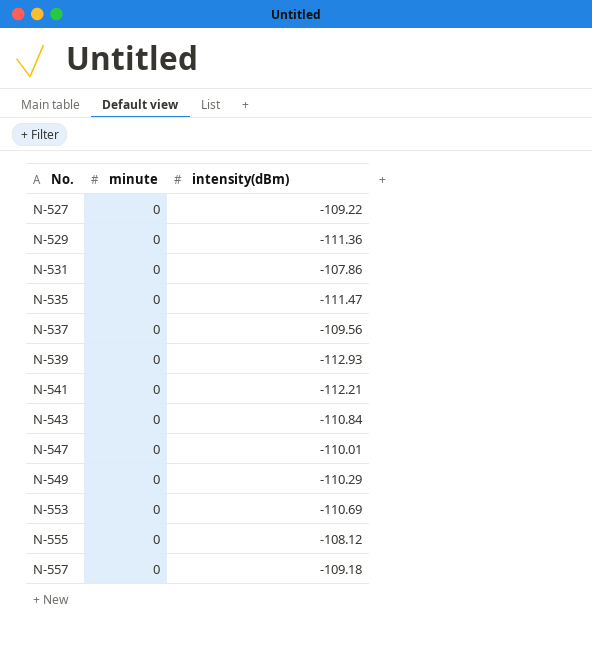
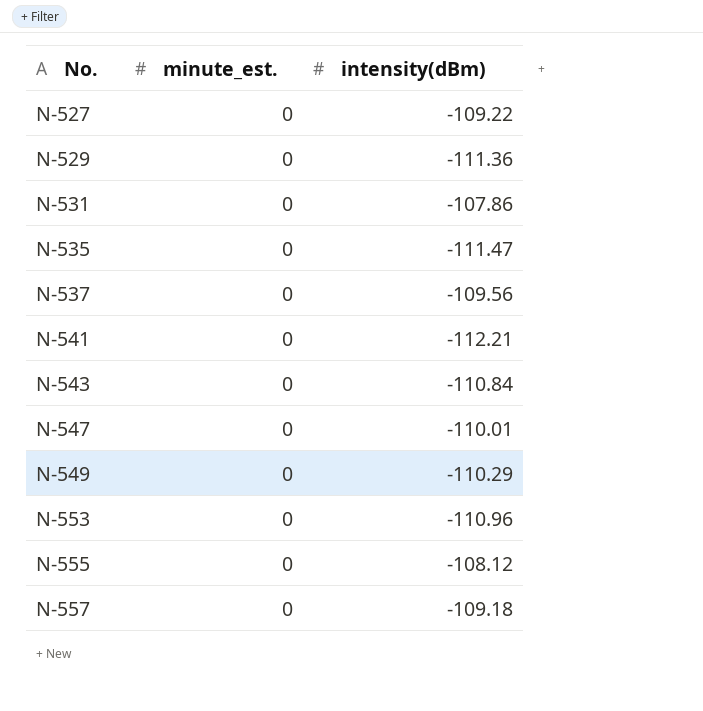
column name: minute -> minute_est.
row N-539: 0 | -112.93 -> none
N-553 | intensity(dBm): -110.69 -> -110.96

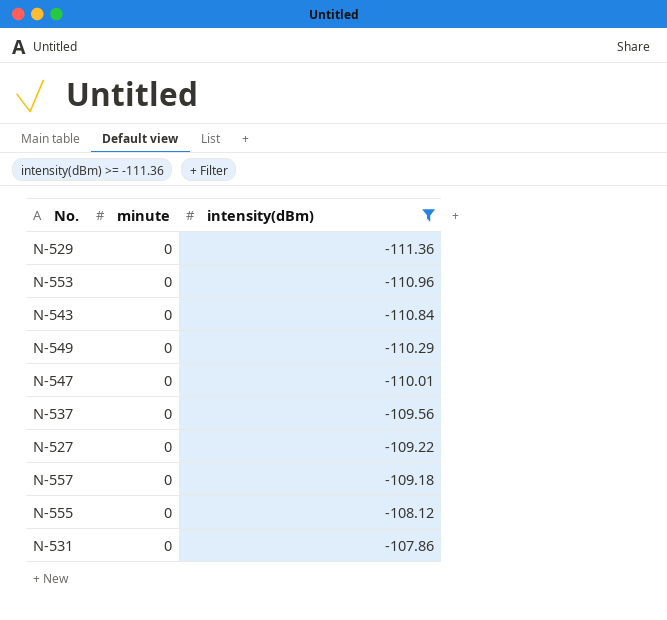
filter: none -> intensity(dBm) >= -111.36
row order: No. ascending -> intensity(dBm) ascending
column name: minute_est. -> minute

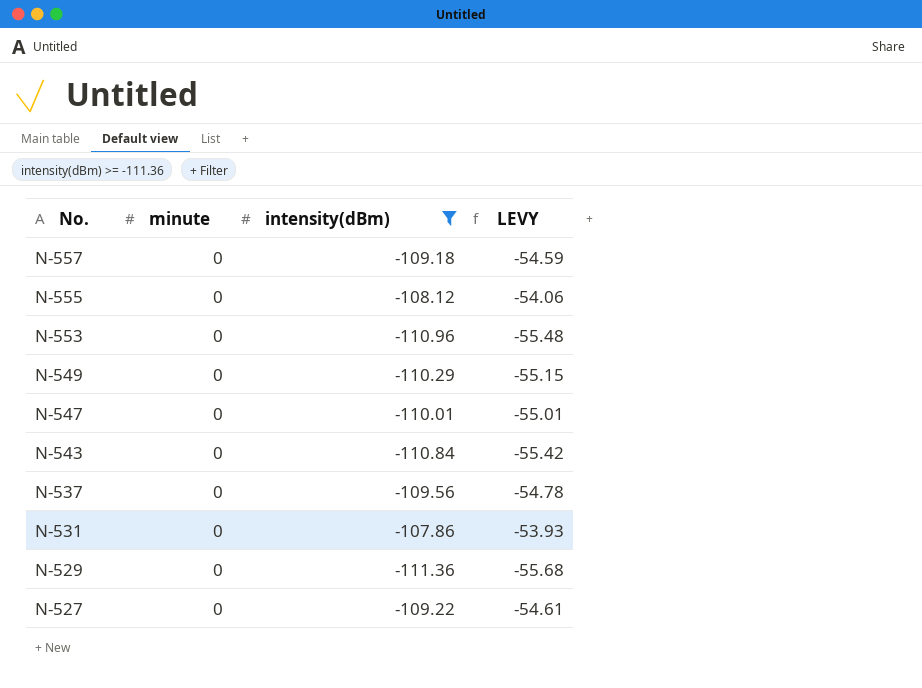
row order: intensity(dBm) ascending -> No. descending
column LEVY | formula: none -> [intensity(dBm)] * 0.5

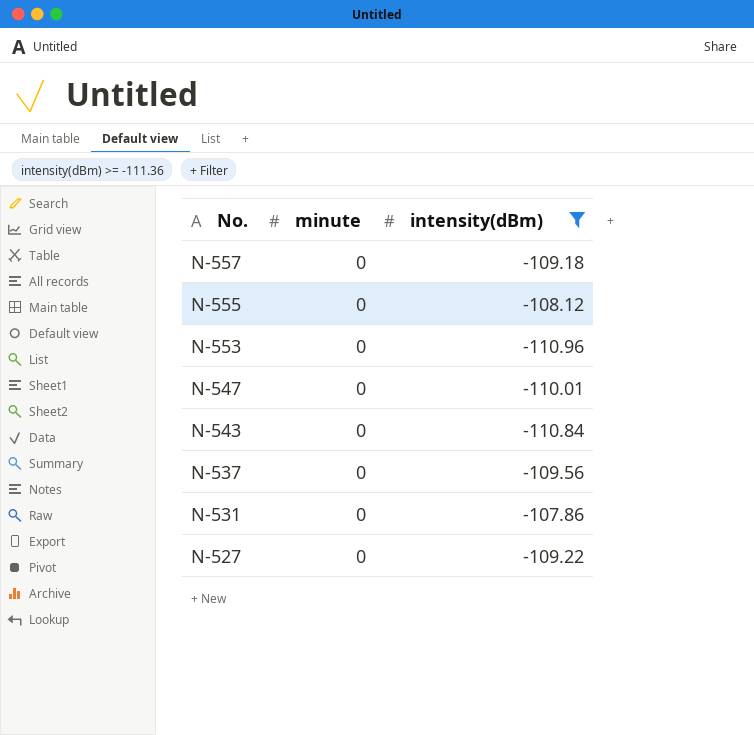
column LEVY | formula: [intensity(dBm)] * 0.5 -> none
row N-549: 0 | -110.29 | -55.15 -> none
row N-529: 0 | -111.36 | -55.68 -> none

